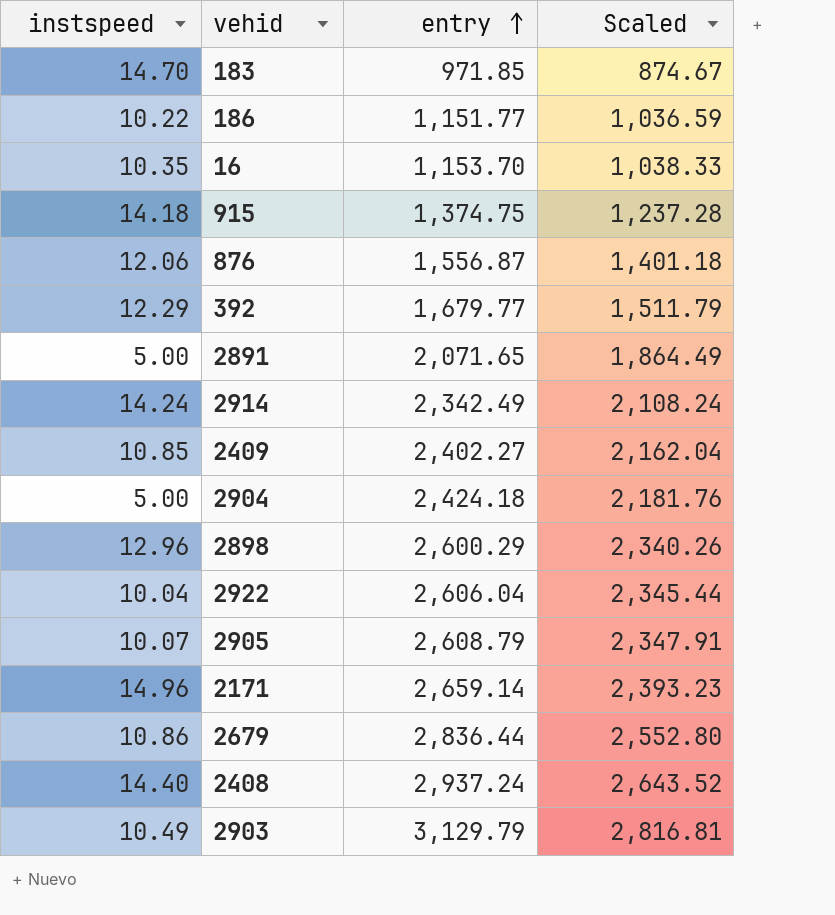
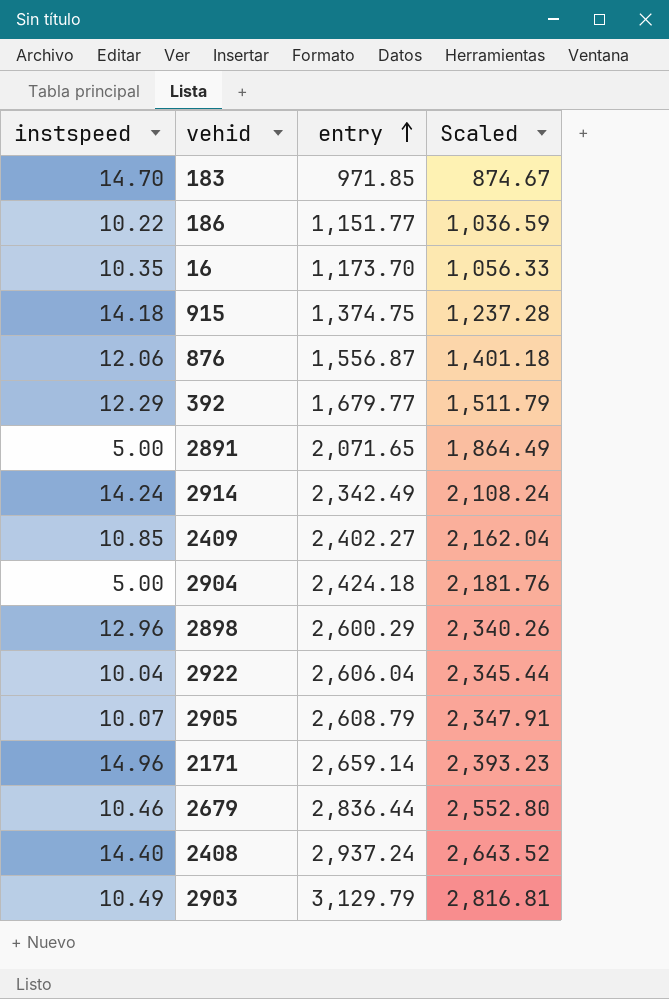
16 | entry: 1,153.70 -> 1,173.70
16 | Scaled: 1,038.33 -> 1,056.33
2679 | instspeed: 10.86 -> 10.46

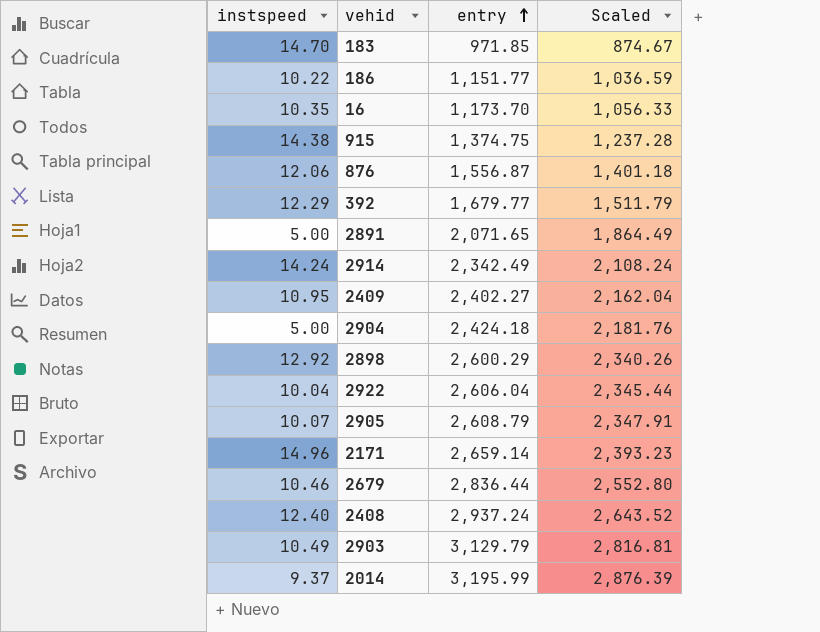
915 | instspeed: 14.18 -> 14.38
2409 | instspeed: 10.85 -> 10.95
2898 | instspeed: 12.96 -> 12.92
2408 | instspeed: 14.40 -> 12.40
row 2014: none -> 9.37 | 3,195.99 | 2,876.39

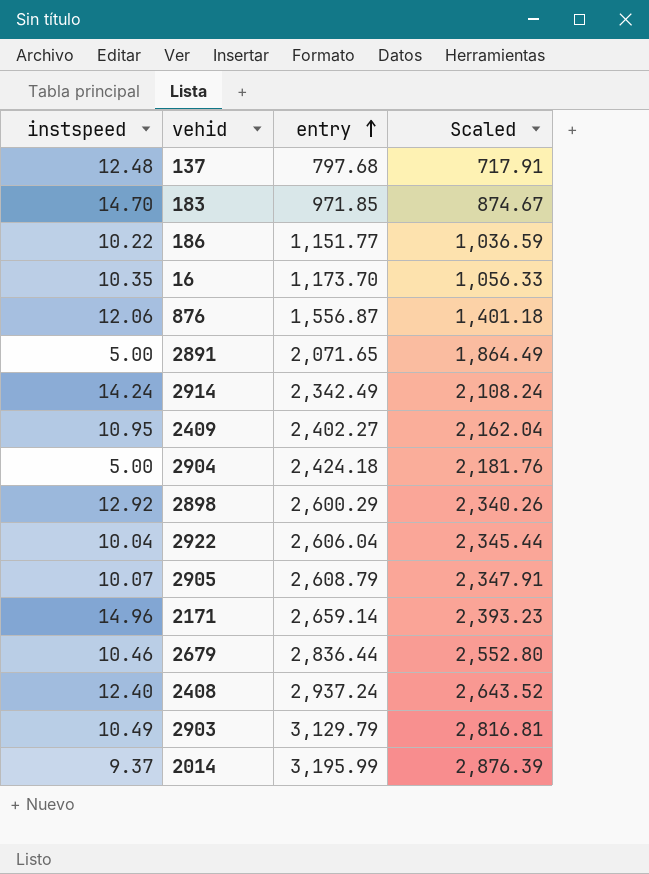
row 915: 14.38 | 1,374.75 | 1,237.28 -> none
row 392: 12.29 | 1,679.77 | 1,511.79 -> none
row 137: none -> 12.48 | 797.68 | 717.91

